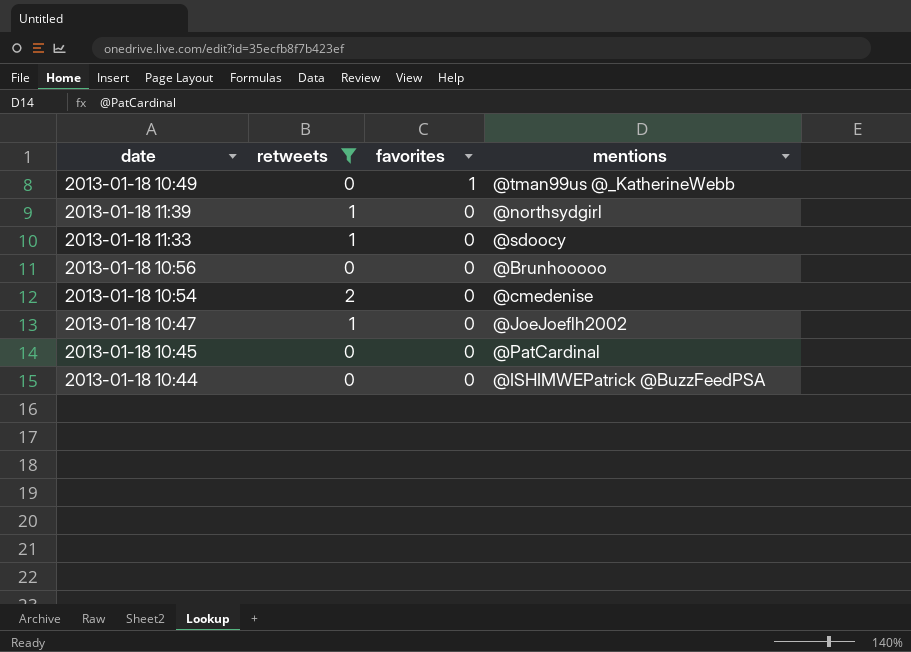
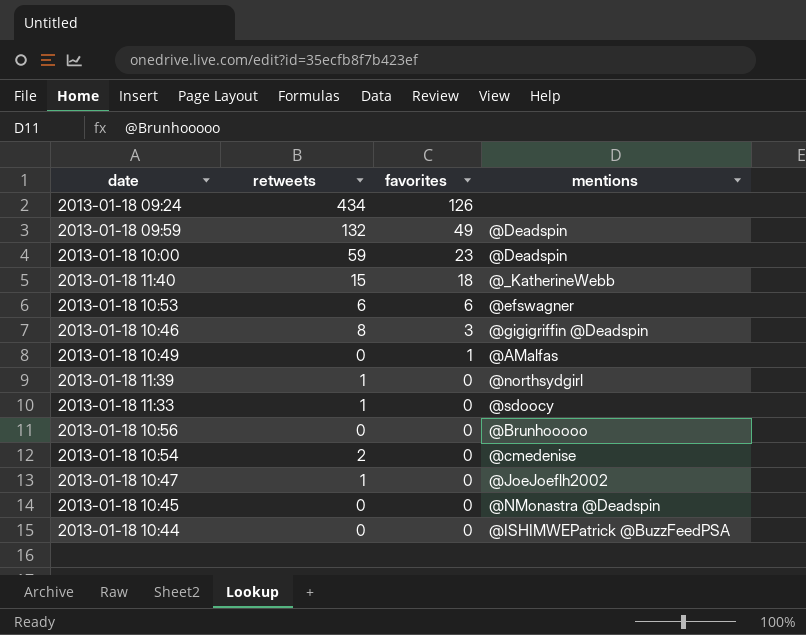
filter: retweets <= 2 -> none
2013-01-18 10:49 | mentions: @tman99us @_KatherineWebb -> @AMalfas
2013-01-18 10:45 | mentions: @PatCardinal -> @NMonastra @Deadspin

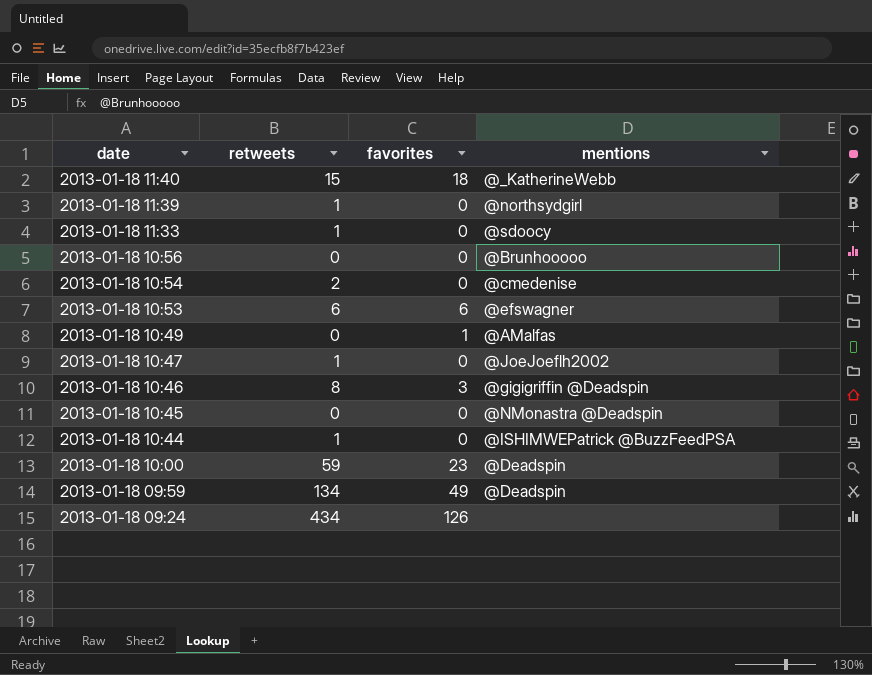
row order: favorites descending -> date descending
2013-01-18 10:44 | retweets: 0 -> 1
2013-01-18 09:59 | retweets: 132 -> 134

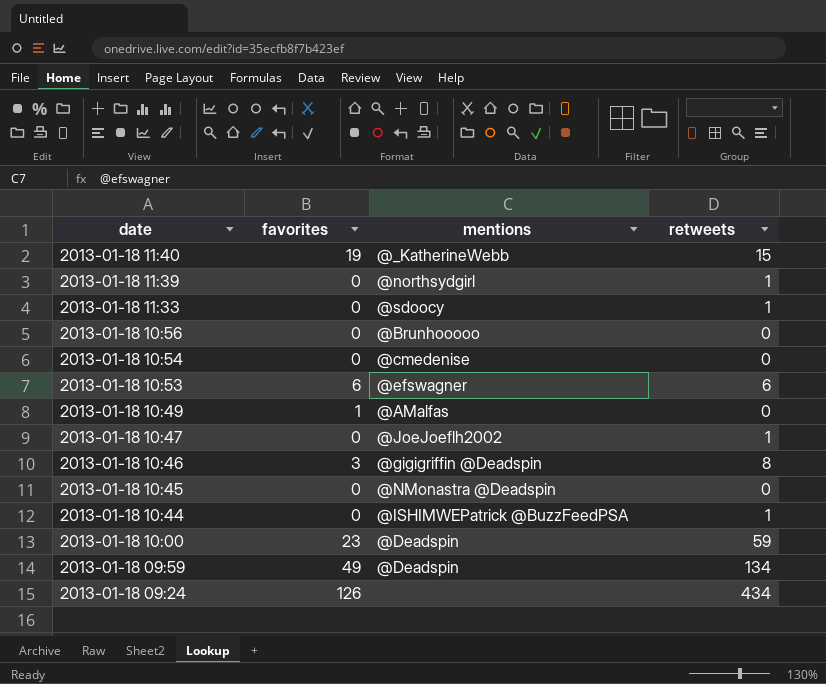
column retweets | position: 2 -> 4
2013-01-18 11:40 | favorites: 18 -> 19
2013-01-18 10:54 | retweets: 2 -> 0

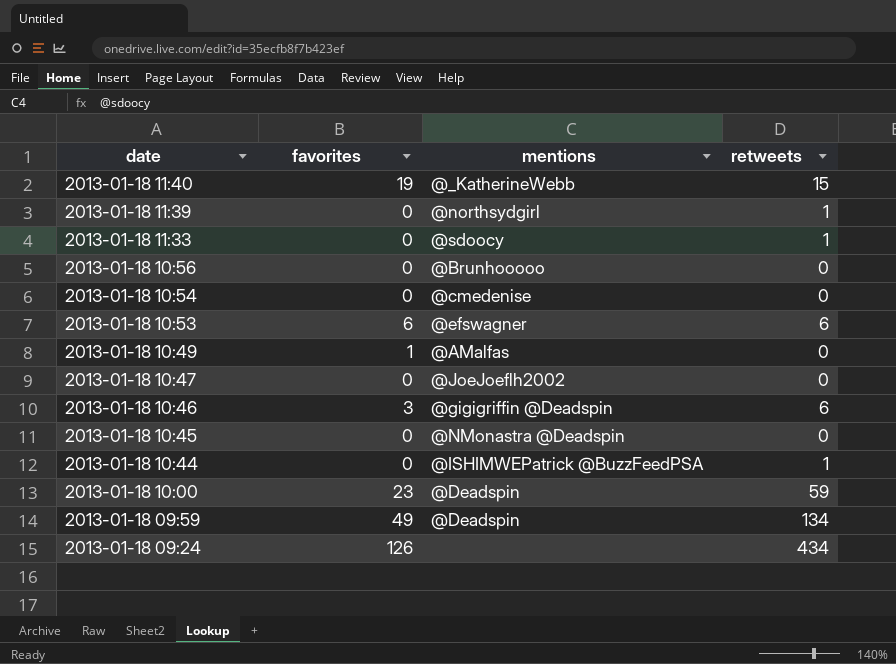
2013-01-18 10:47 | retweets: 1 -> 0
2013-01-18 10:46 | retweets: 8 -> 6

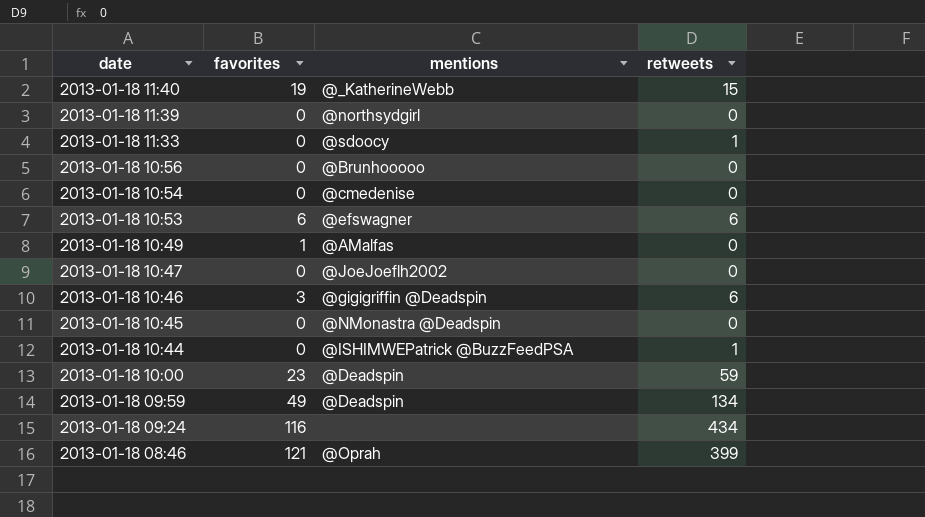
2013-01-18 11:39 | retweets: 1 -> 0
2013-01-18 09:24 | favorites: 126 -> 116
row 2013-01-18 08:46: none -> 121 | @Oprah | 399

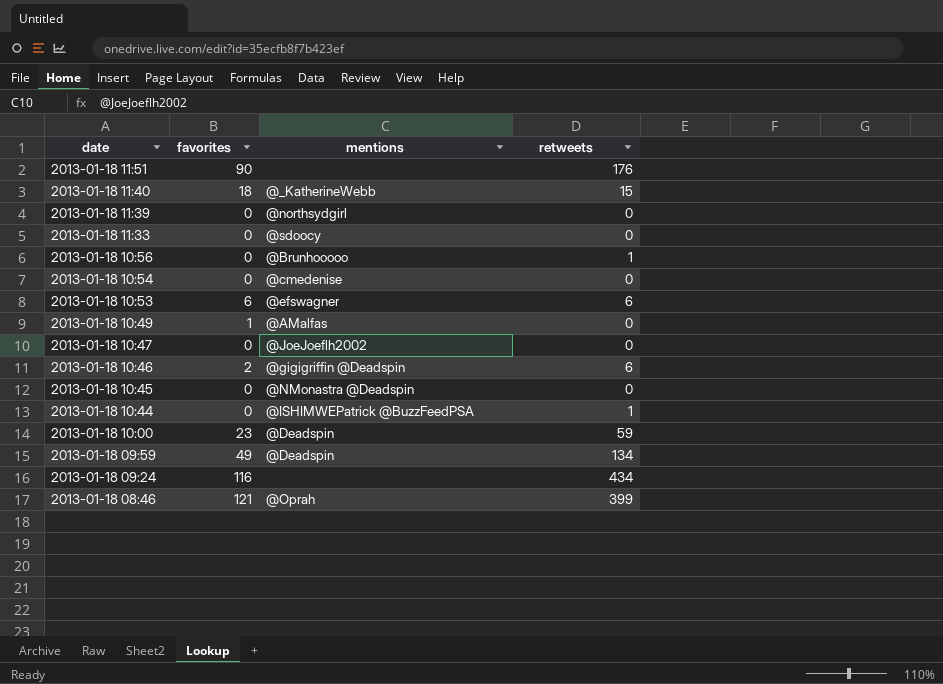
row 2013-01-18 11:51: none -> 90 | none | 176
2013-01-18 11:40 | favorites: 19 -> 18
2013-01-18 11:33 | retweets: 1 -> 0
2013-01-18 10:56 | retweets: 0 -> 1
2013-01-18 10:46 | favorites: 3 -> 2

